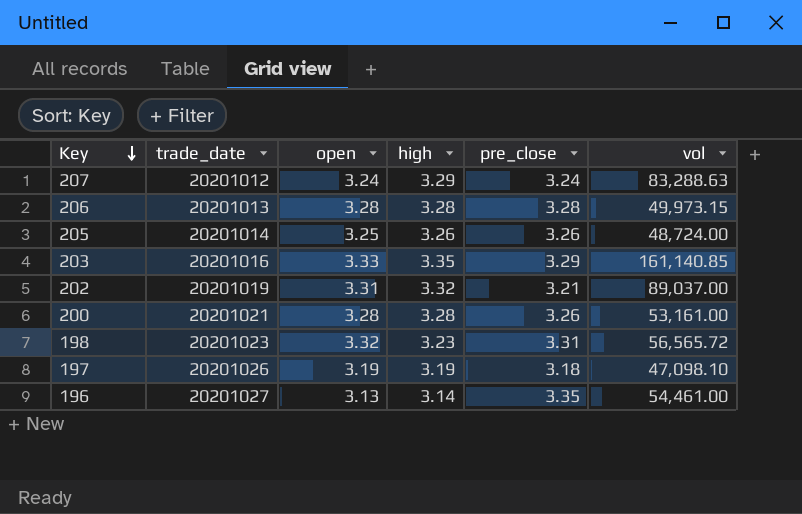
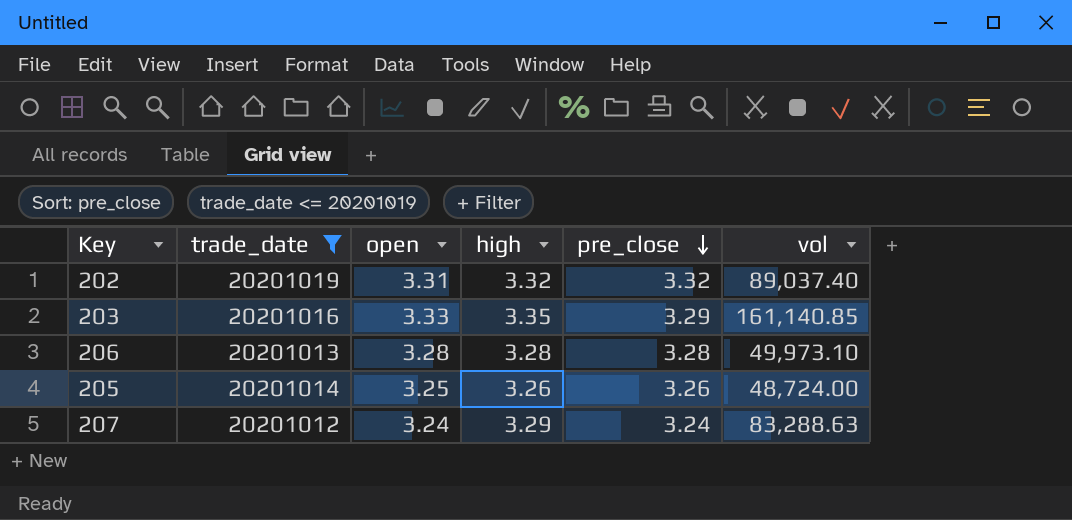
filter: none -> trade_date <= 20201019
row order: Key descending -> pre_close descending
202 | pre_close: 3.21 -> 3.32
202 | vol: 89,037.00 -> 89,037.40
206 | vol: 49,973.15 -> 49,973.10

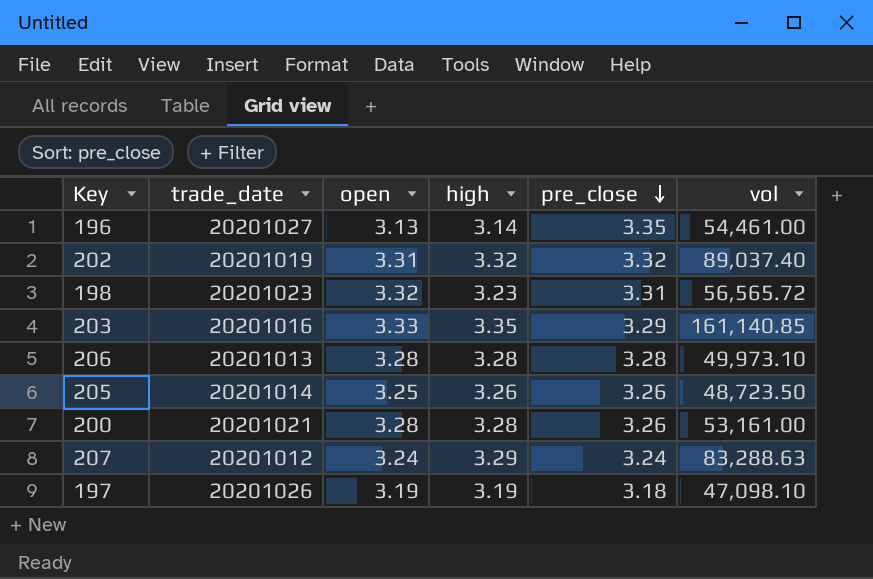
filter: trade_date <= 20201019 -> none
205 | vol: 48,724.00 -> 48,723.50

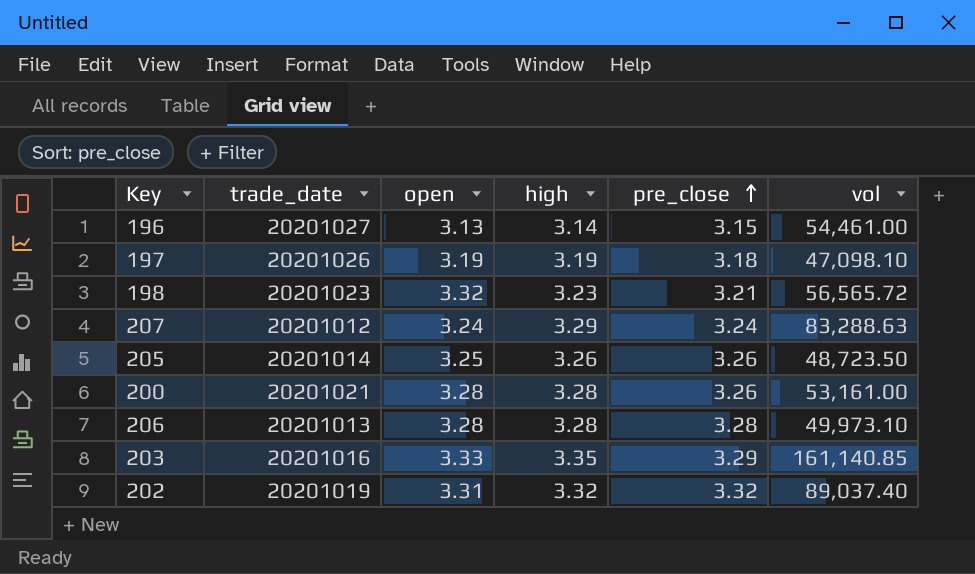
row order: pre_close descending -> pre_close ascending
196 | pre_close: 3.35 -> 3.15
198 | pre_close: 3.31 -> 3.21

